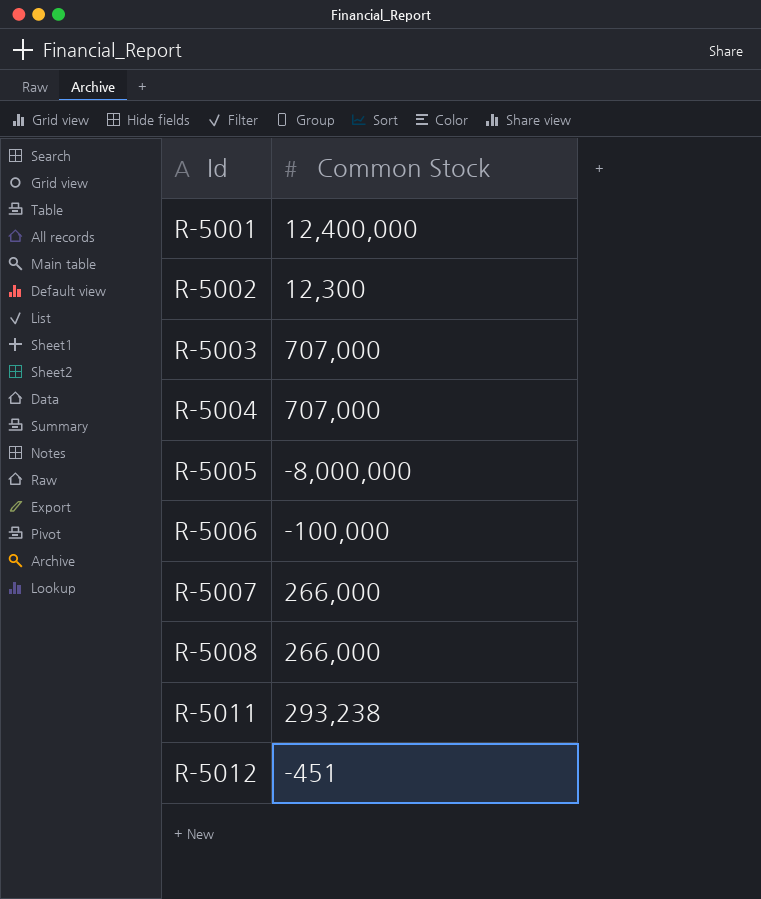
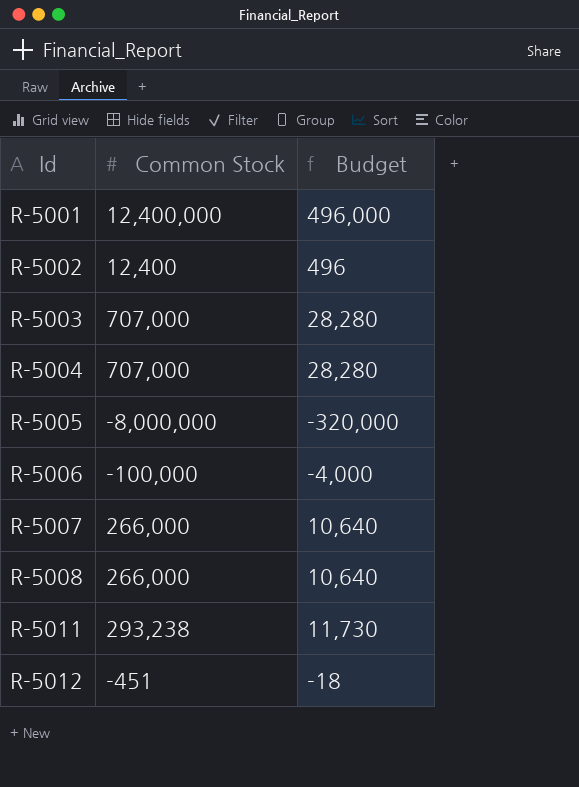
column Budget | formula: none -> [Common Stock] * 0.04
R-5002 | Common Stock: 12,300 -> 12,400

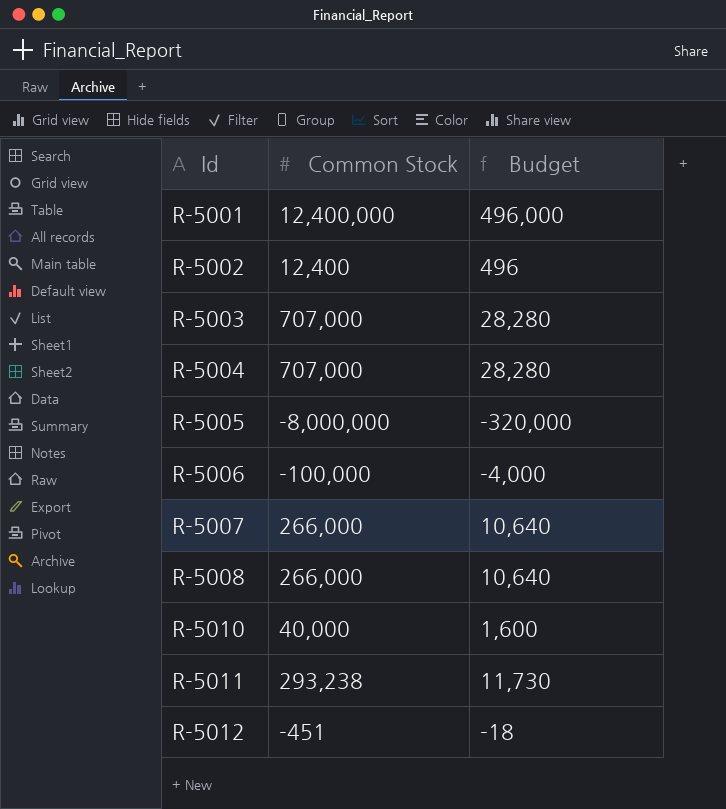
row R-5010: none -> 40,000 | 1,600

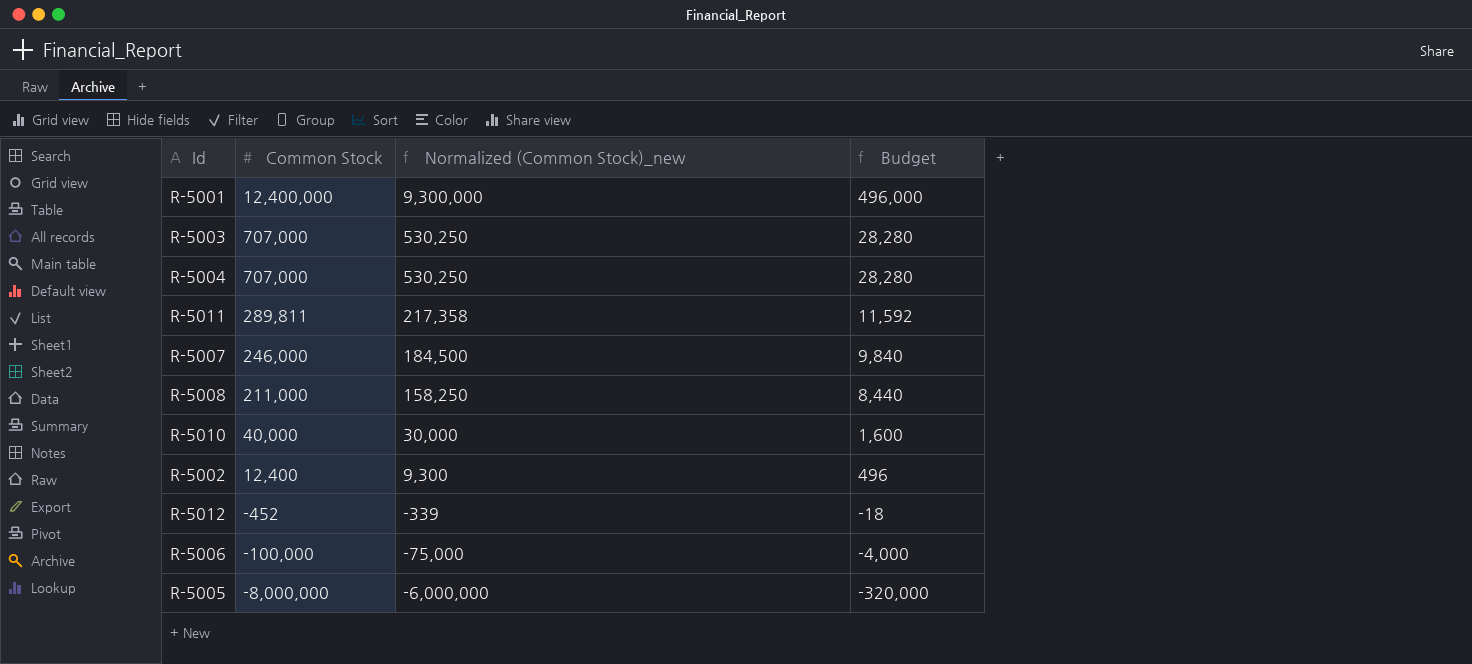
row order: Id ascending -> Common Stock descending
column Normalized (Common Stock)_new | formula: none -> [Common Stock] * 0.75
R-5011 | Common Stock: 293,238 -> 289,811
R-5011 | Budget: 11,730 -> 11,592
R-5007 | Common Stock: 266,000 -> 246,000
R-5007 | Budget: 10,640 -> 9,840
R-5008 | Common Stock: 266,000 -> 211,000
R-5008 | Budget: 10,640 -> 8,440
R-5012 | Common Stock: -451 -> -452

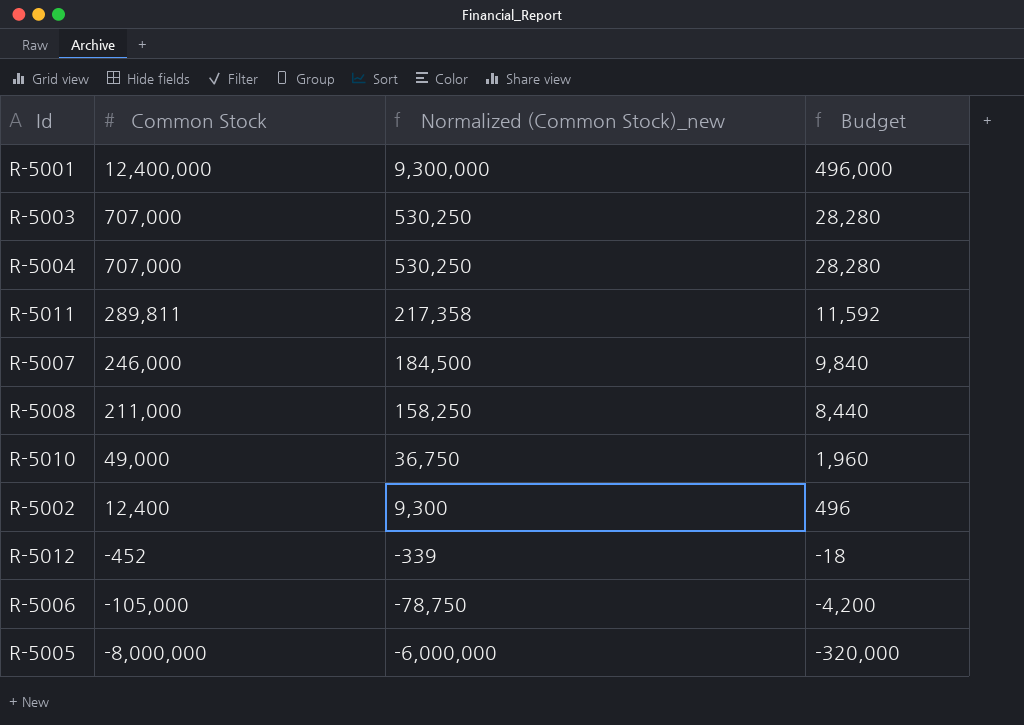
R-5010 | Common Stock: 40,000 -> 49,000
R-5010 | Normalized (Common Stock)_new: 30,000 -> 36,750
R-5010 | Budget: 1,600 -> 1,960
R-5006 | Common Stock: -100,000 -> -105,000
R-5006 | Normalized (Common Stock)_new: -75,000 -> -78,750
R-5006 | Budget: -4,000 -> -4,200

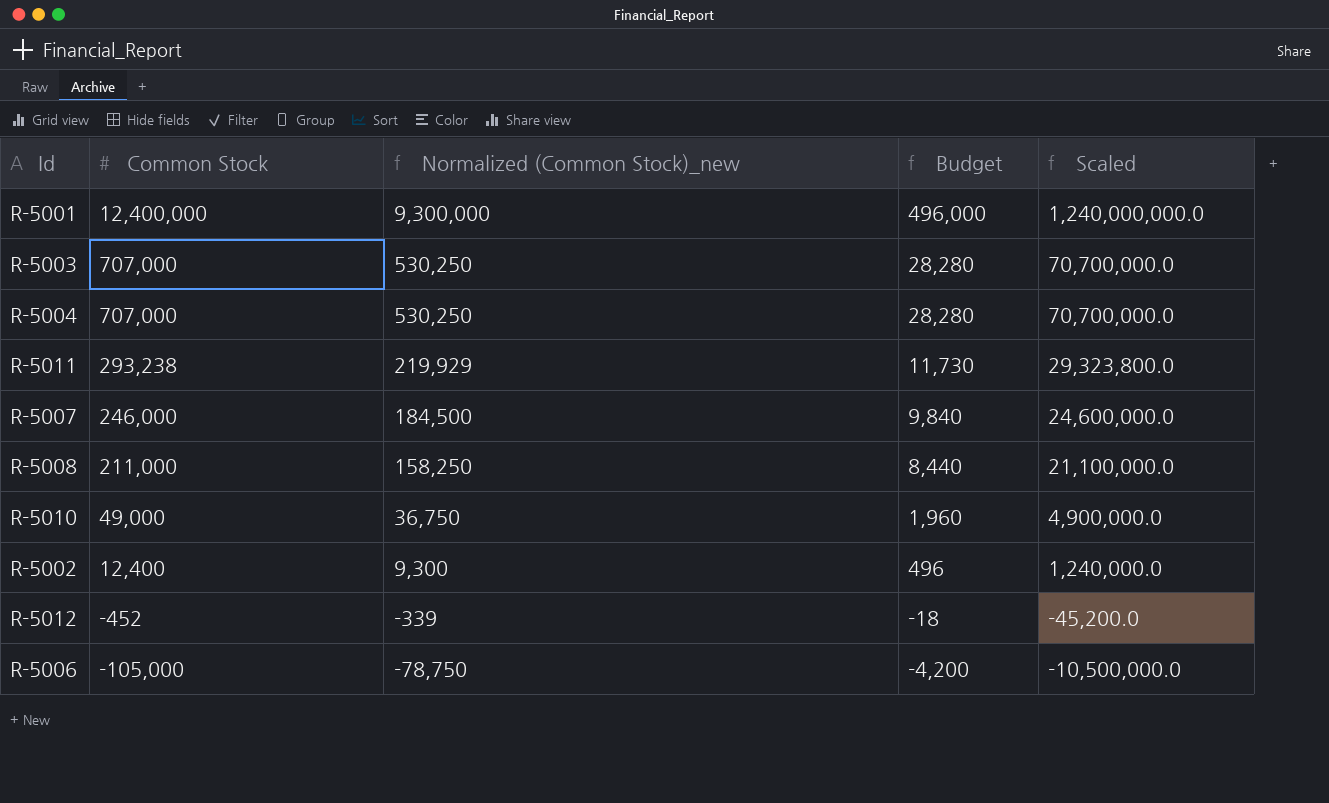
column Scaled | formula: none -> [Common Stock] * 100
row R-5005: -8,000,000 | -6,000,000 | -320,000 -> none
R-5011 | Common Stock: 289,811 -> 293,238
R-5011 | Normalized (Common Stock)_new: 217,358 -> 219,929
R-5011 | Budget: 11,592 -> 11,730

